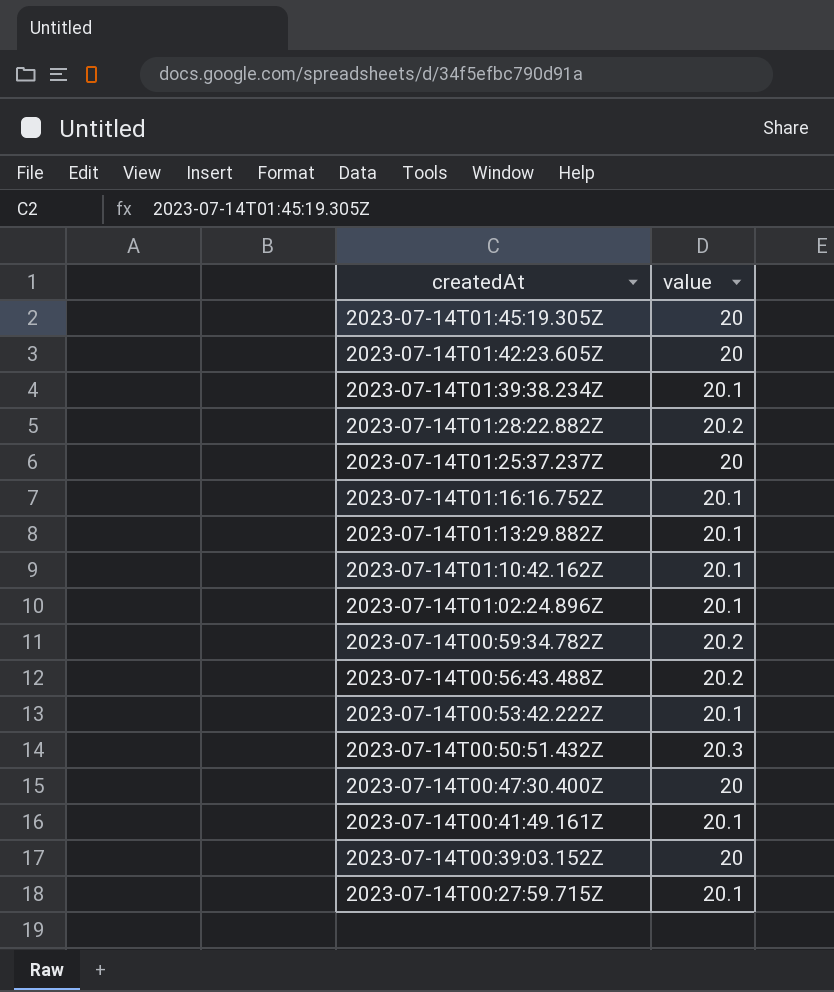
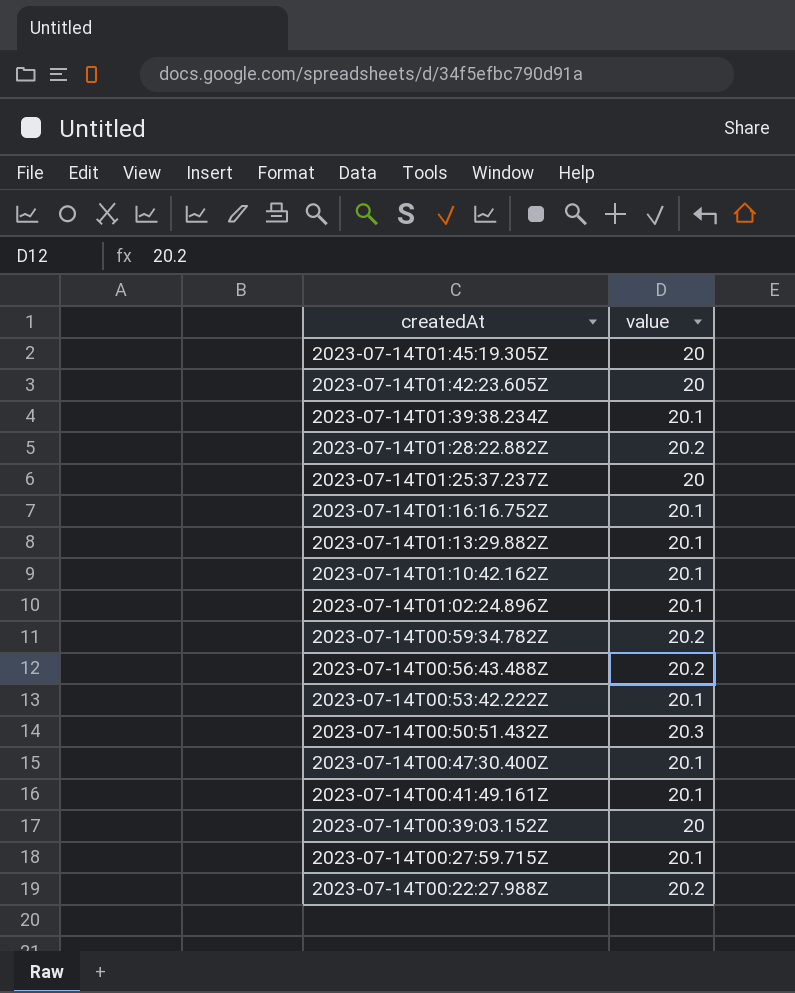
2023-07-14T00:47:30.400Z | value: 20 -> 20.1
row 2023-07-14T00:22:27.988Z: none -> 20.2

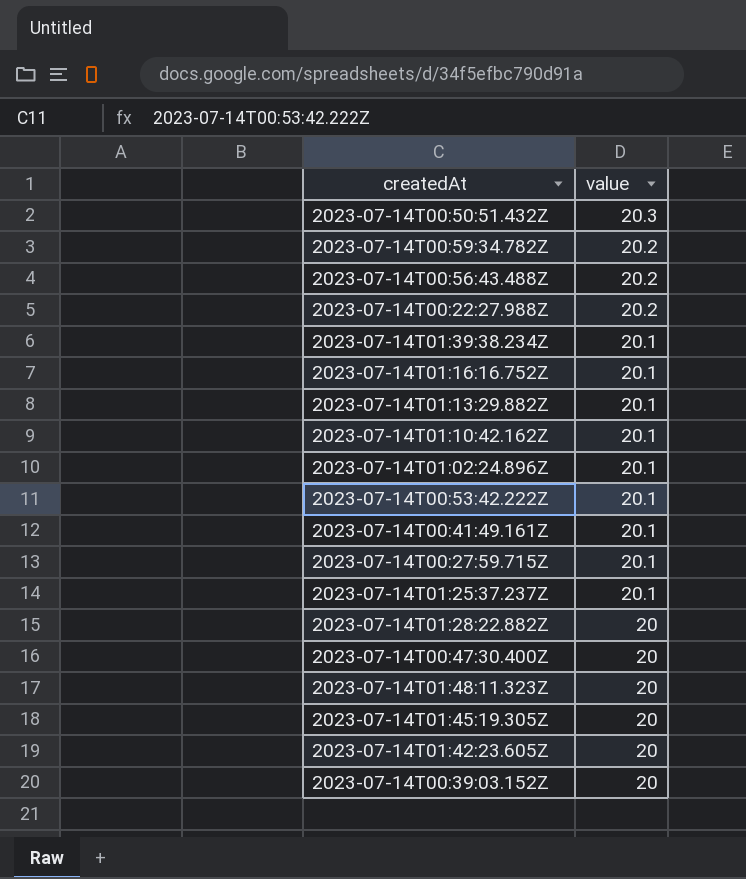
row order: createdAt descending -> value descending
2023-07-14T01:25:37.237Z | value: 20 -> 20.1
2023-07-14T01:28:22.882Z | value: 20.2 -> 20
2023-07-14T00:47:30.400Z | value: 20.1 -> 20
row 2023-07-14T01:48:11.323Z: none -> 20

